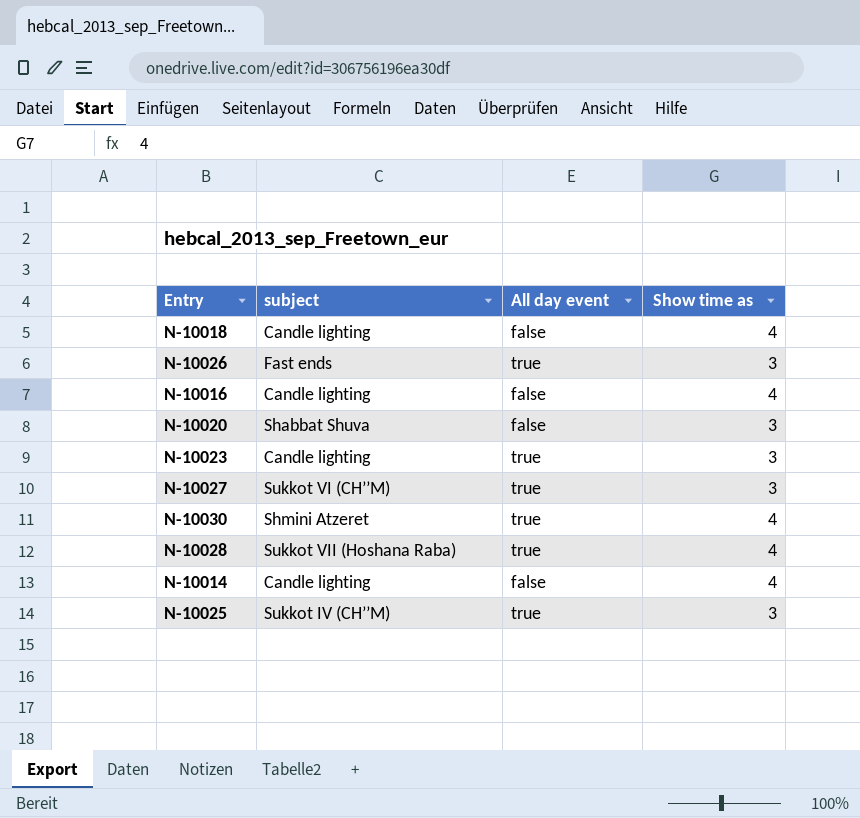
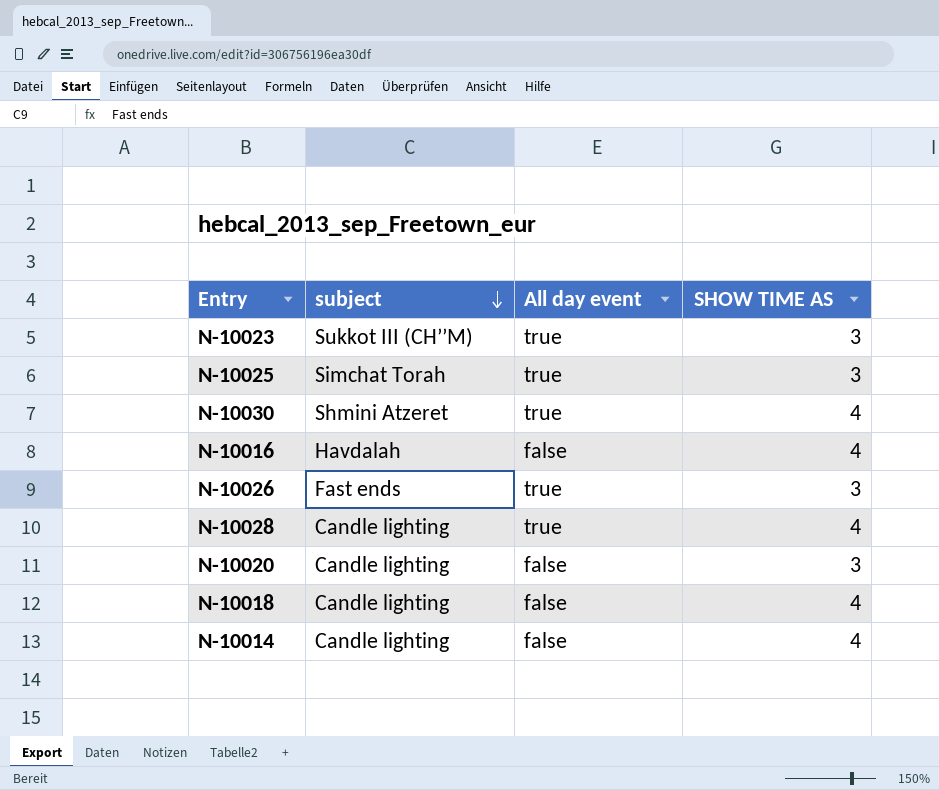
row order: none -> subject descending
column name: Show time as -> SHOW TIME AS
row N-10027: Sukkot VI (CH’’M) | true | 3 -> none
N-10023 | subject: Candle lighting -> Sukkot III (CH’’M)
N-10025 | subject: Sukkot IV (CH’’M) -> Simchat Torah
N-10016 | subject: Candle lighting -> Havdalah
N-10028 | subject: Sukkot VII (Hoshana Raba) -> Candle lighting
N-10020 | subject: Shabbat Shuva -> Candle lighting

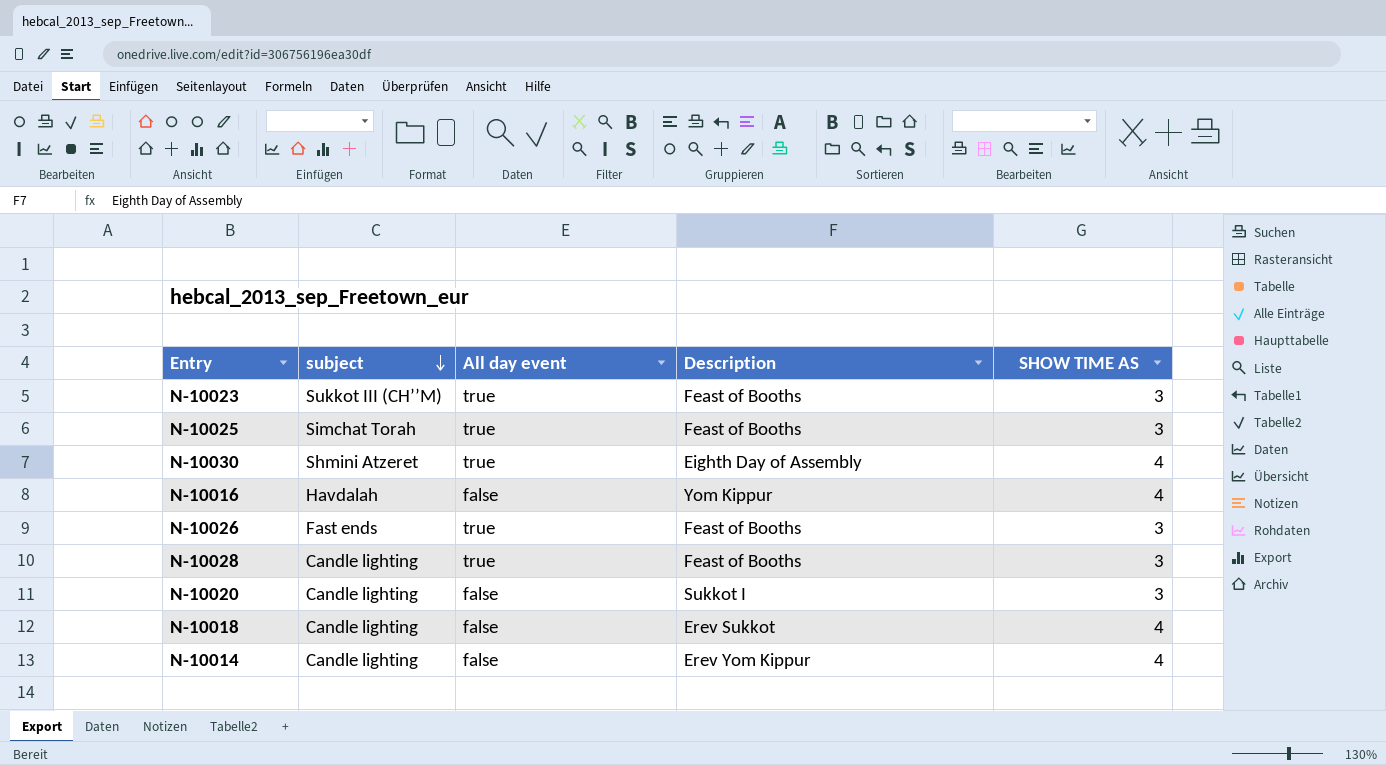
column Description | position: none -> 4
N-10028 | SHOW TIME AS: 4 -> 3

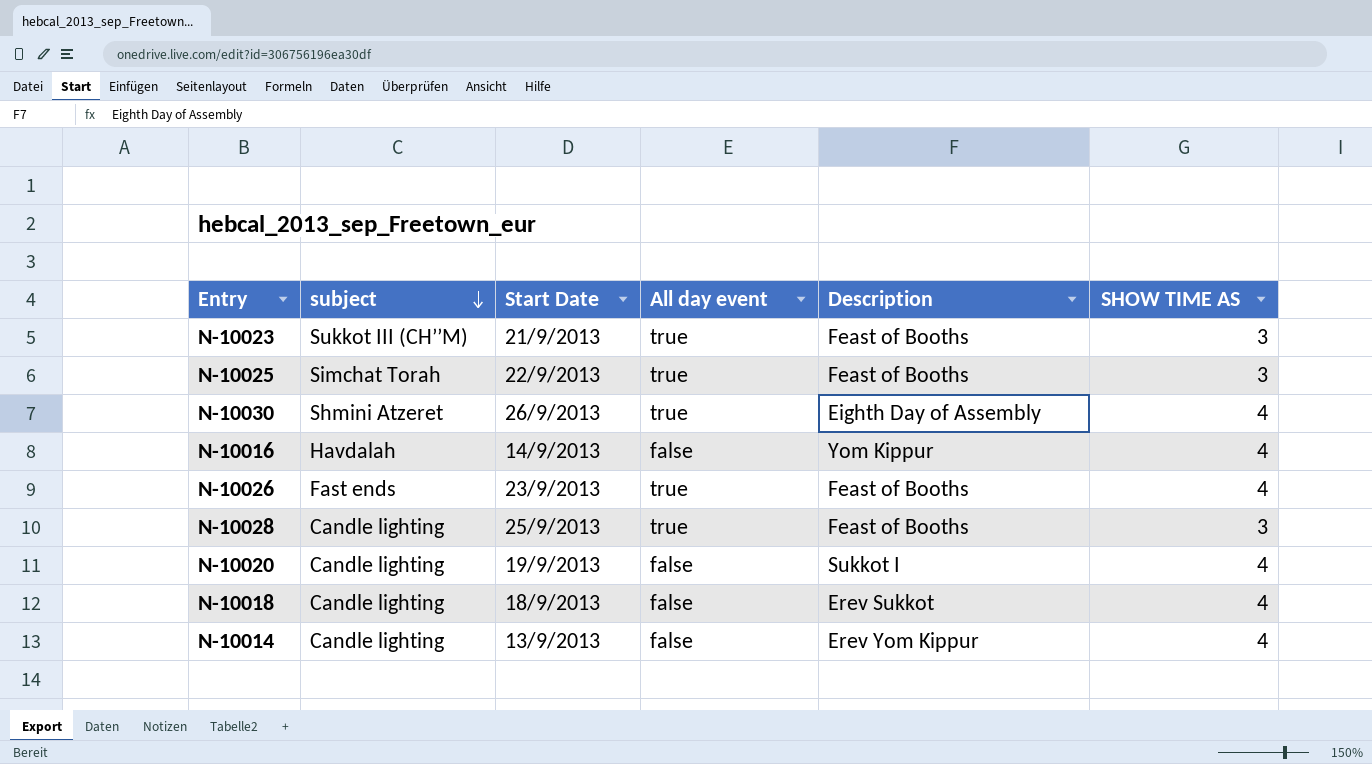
column Start Date | position: none -> 3
N-10026 | SHOW TIME AS: 3 -> 4
N-10020 | SHOW TIME AS: 3 -> 4

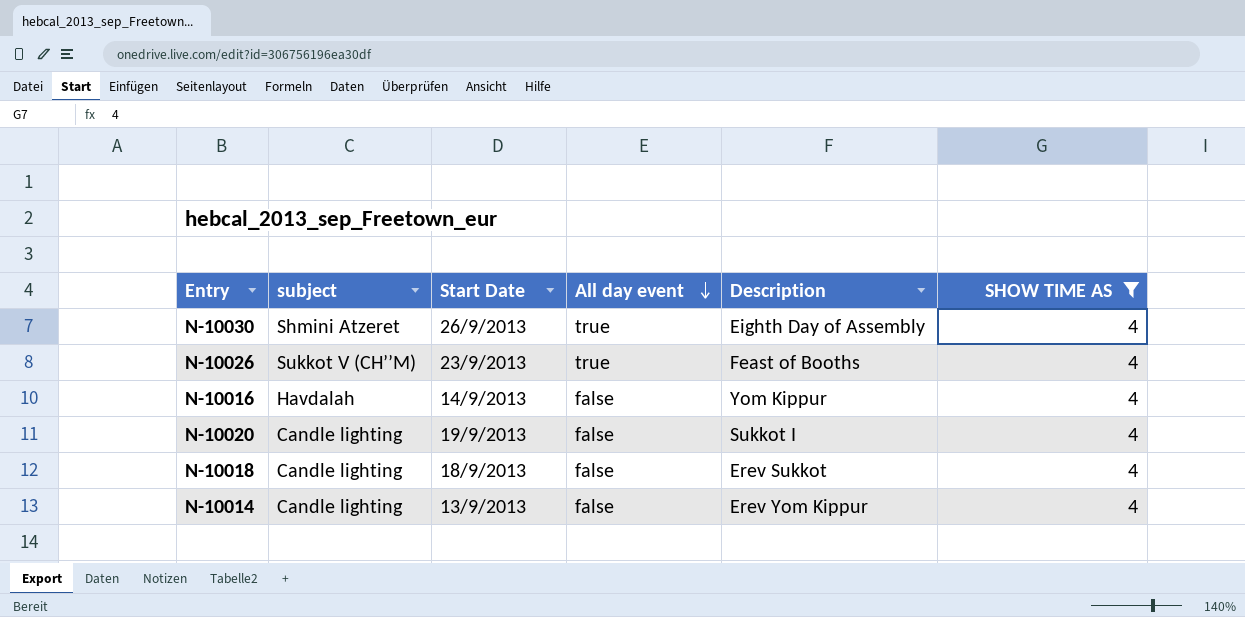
filter: none -> SHOW TIME AS = 4
row order: subject descending -> All day event descending
N-10026 | subject: Fast ends -> Sukkot V (CH’’M)

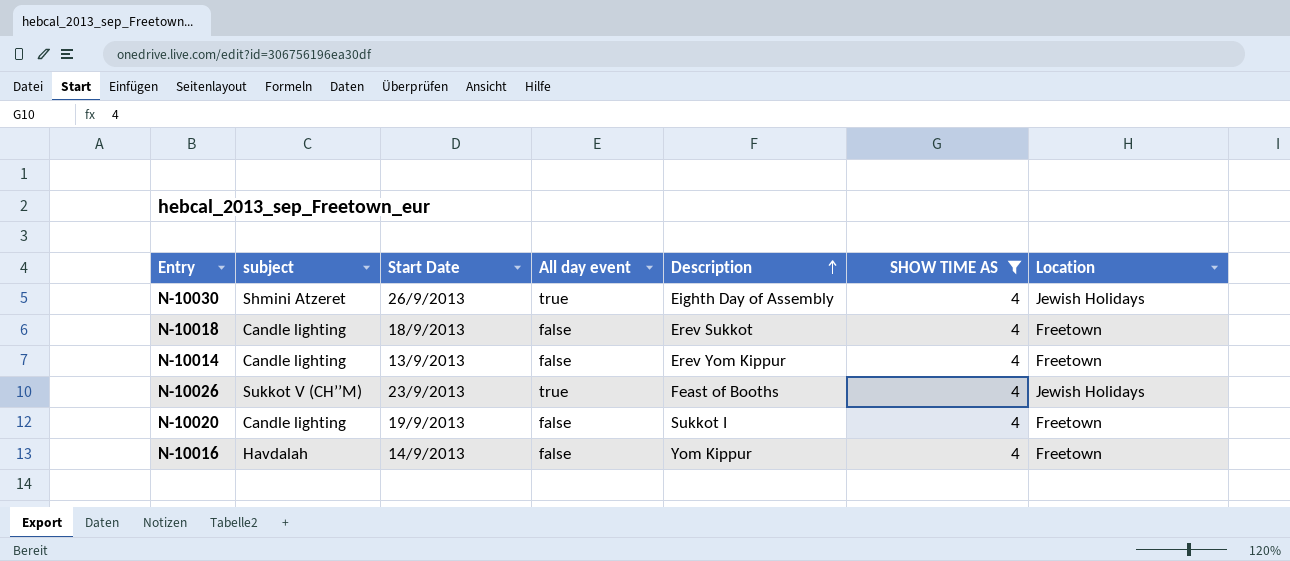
row order: All day event descending -> Description ascending
column Location | position: none -> 7

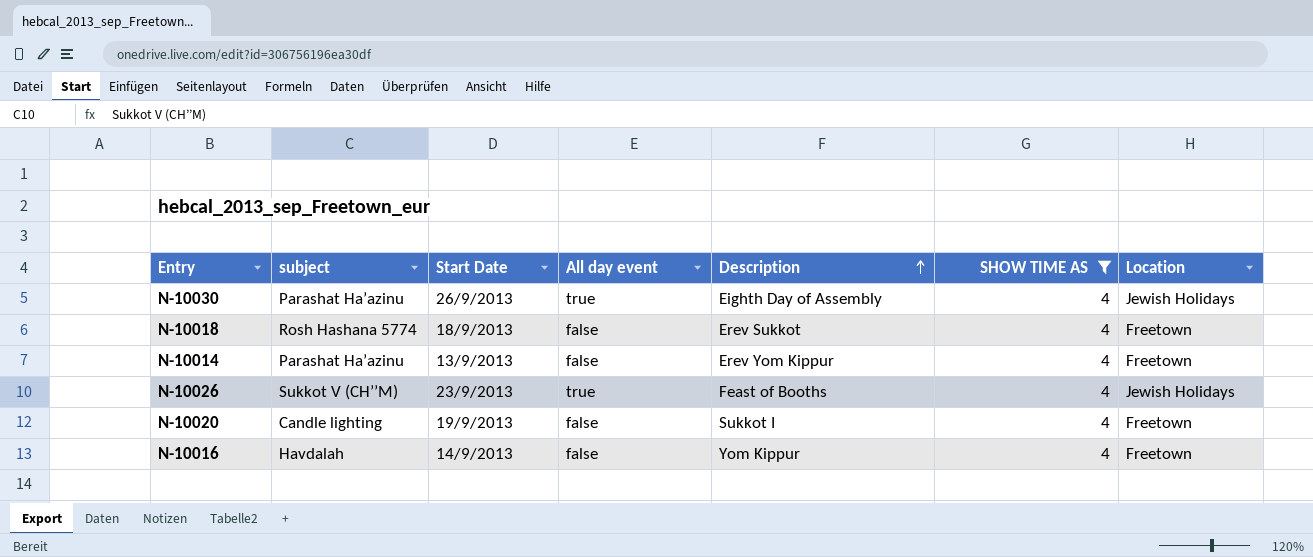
N-10030 | subject: Shmini Atzeret -> Parashat Ha’azinu
N-10018 | subject: Candle lighting -> Rosh Hashana 5774
N-10014 | subject: Candle lighting -> Parashat Ha’azinu

